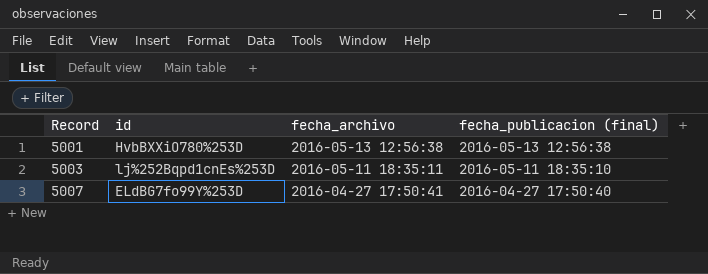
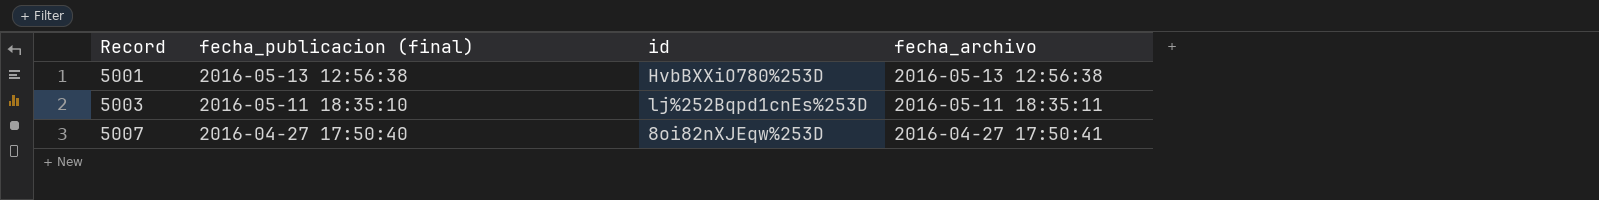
column fecha_publicacion (final) | position: 4 -> 2
5007 | id: ELdBG7fo99Y%253D -> 8oi82nXJEqw%253D

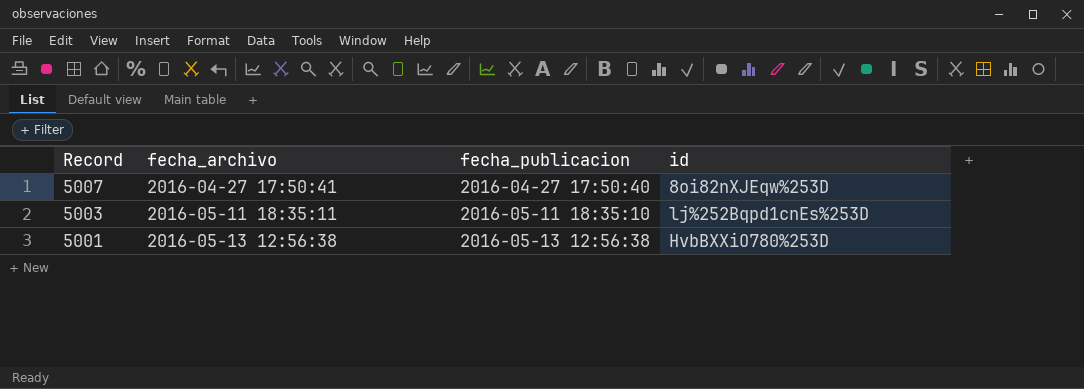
row order: Record ascending -> Record descending
column fecha_archivo | position: 4 -> 2
column name: fecha_publicacion (final) -> fecha_publicacion

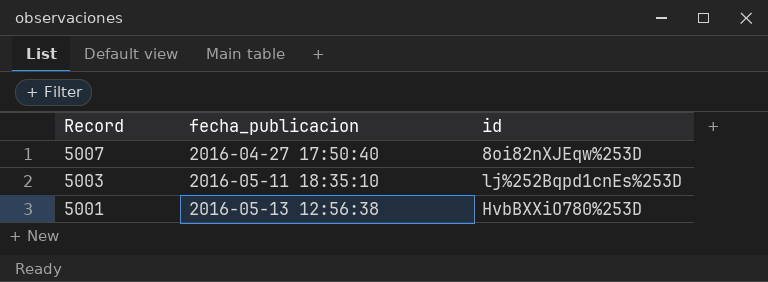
column fecha_archivo | position: 2 -> none

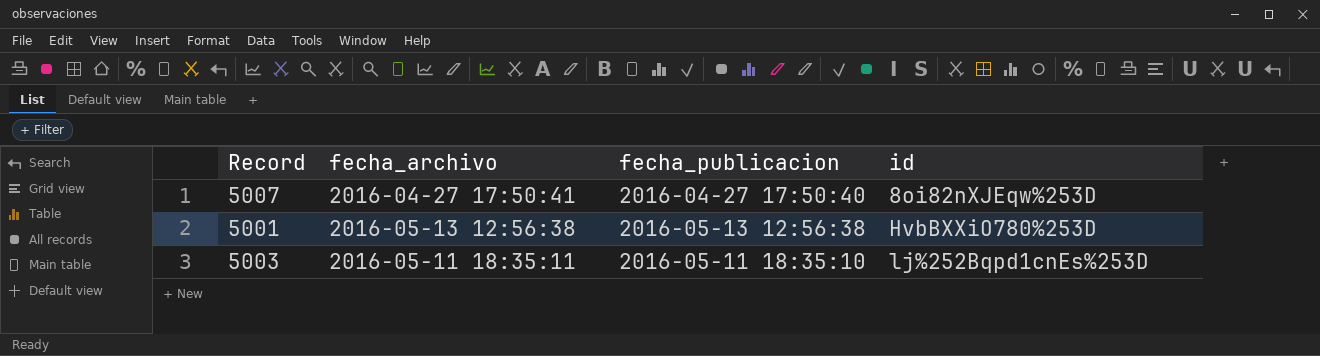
row order: Record descending -> id ascending
column fecha_archivo | position: none -> 2

